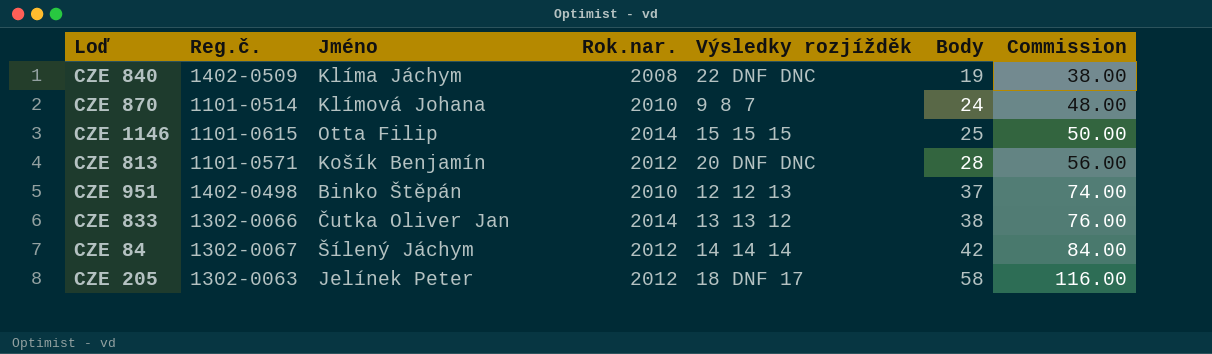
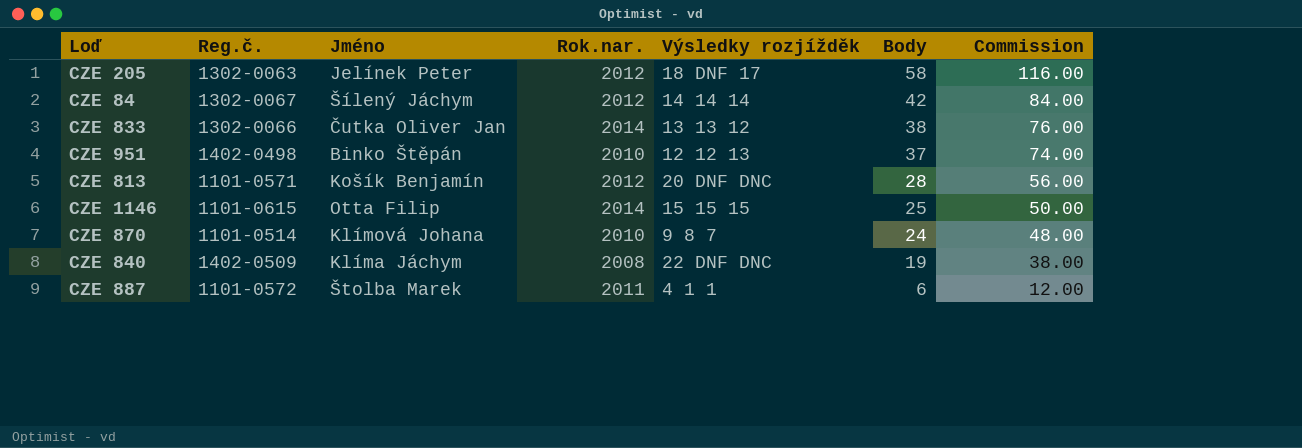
row order: Body ascending -> Body descending
row CZE 887: none -> 1101-0572 | Štolba Marek | 2011 | 4 1 1 | 6 | 12.00

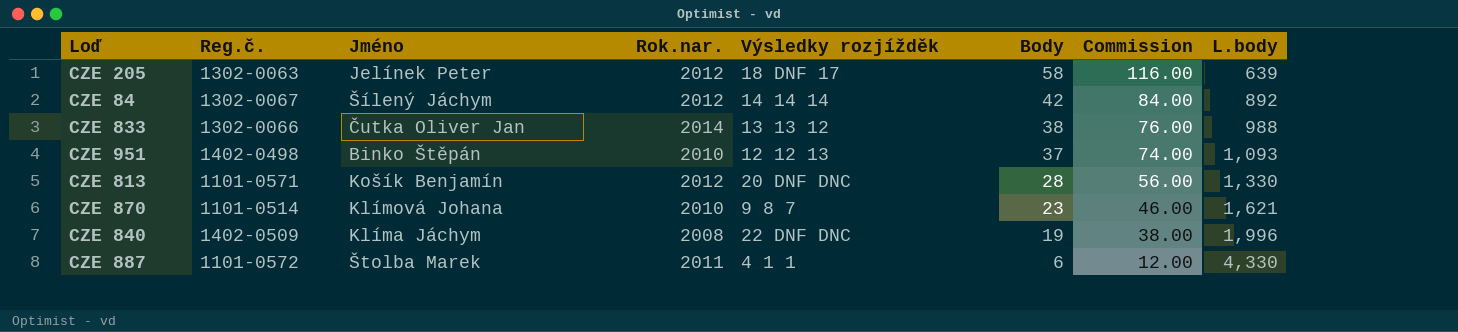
column L.body | position: none -> 8
row CZE 1146: 1101-0615 | Otta Filip | 2014 | 15 15 15 | 25 | 50.00 -> none
CZE 870 | Body: 24 -> 23
CZE 870 | Commission: 48.00 -> 46.00

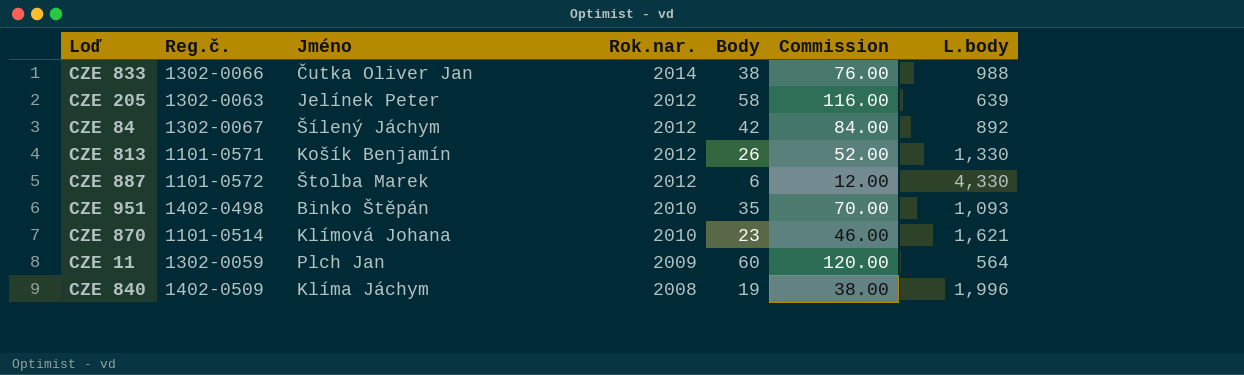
row order: Body descending -> Rok.nar. descending
column Výsledky rozjížděk | position: 5 -> none
CZE 813 | Body: 28 -> 26
CZE 813 | Commission: 56.00 -> 52.00
CZE 887 | Rok.nar.: 2011 -> 2012
CZE 951 | Body: 37 -> 35
CZE 951 | Commission: 74.00 -> 70.00
row CZE 11: none -> 1302-0059 | Plch Jan | 2009 | 60 | 120.00 | 564

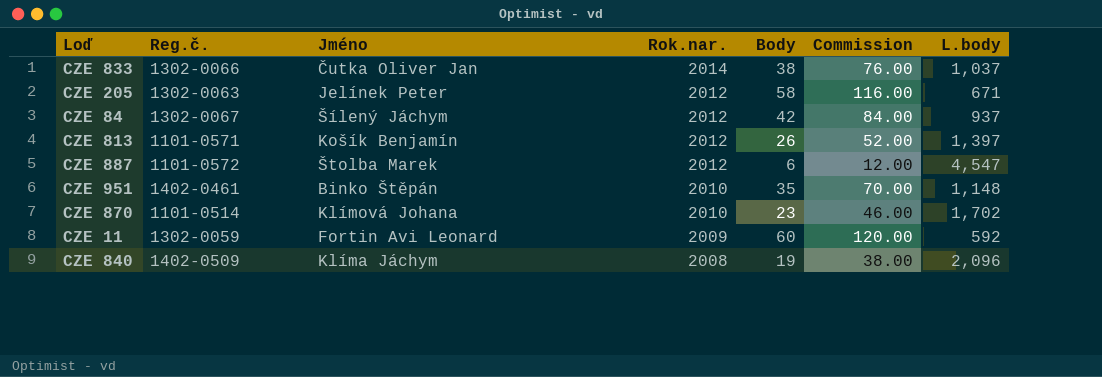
CZE 833 | L.body: 988 -> 1,037
CZE 205 | L.body: 639 -> 671
CZE 84 | L.body: 892 -> 937
CZE 813 | L.body: 1,330 -> 1,397
CZE 887 | L.body: 4,330 -> 4,547
CZE 951 | Reg.č.: 1402-0498 -> 1402-0461
CZE 951 | L.body: 1,093 -> 1,148
CZE 870 | L.body: 1,621 -> 1,702
CZE 11 | Jméno: Plch Jan -> Fortin Avi Leonard
CZE 11 | L.body: 564 -> 592
CZE 840 | L.body: 1,996 -> 2,096

